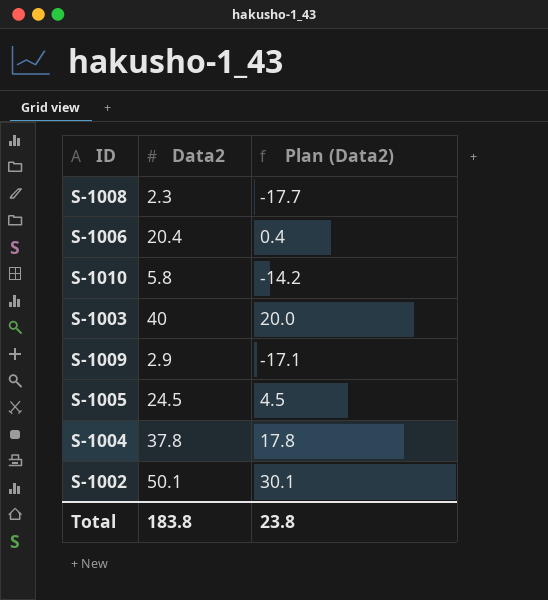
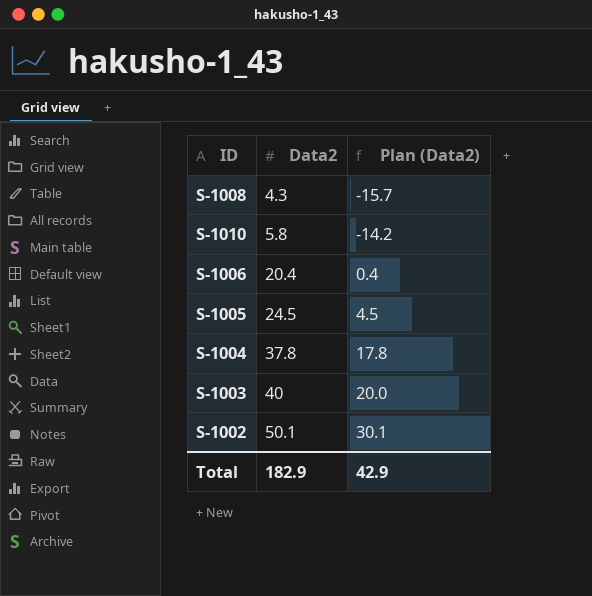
row order: none -> Data2 ascending
row S-1009: 2.9 | -17.1 -> none
S-1008 | Data2: 2.3 -> 4.3
S-1008 | Plan (Data2): -17.7 -> -15.7
Total | Data2: 183.8 -> 182.9
Total | Plan (Data2): 23.8 -> 42.9

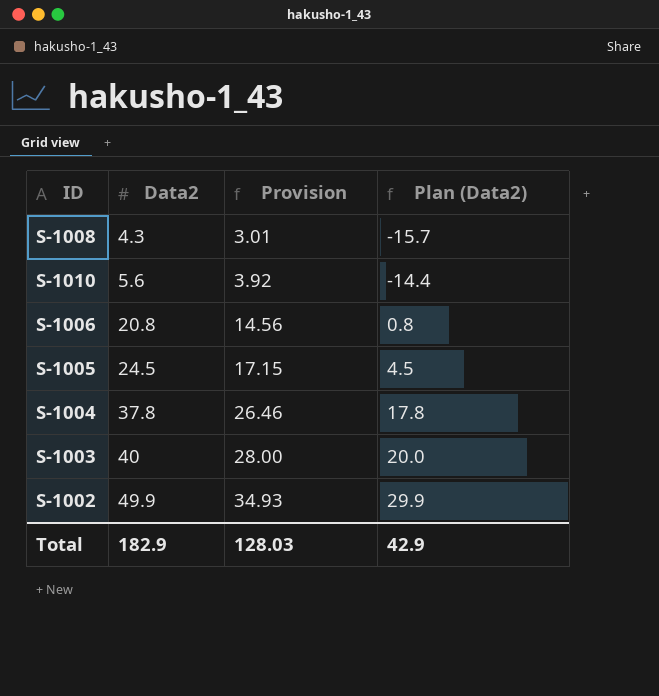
column Provision | formula: none -> [Data2] * 0.7
S-1010 | Data2: 5.8 -> 5.6
S-1010 | Plan (Data2): -14.2 -> -14.4
S-1006 | Data2: 20.4 -> 20.8
S-1006 | Plan (Data2): 0.4 -> 0.8
S-1002 | Data2: 50.1 -> 49.9
S-1002 | Plan (Data2): 30.1 -> 29.9

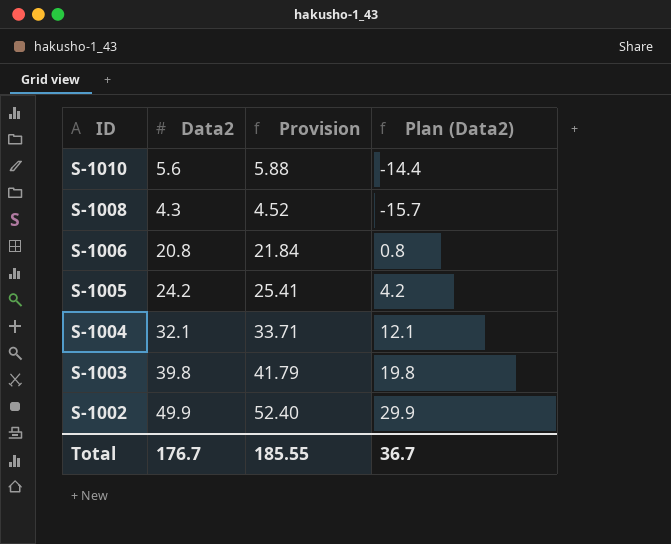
row order: Data2 ascending -> ID descending
column Provision | formula: [Data2] * 0.7 -> [Data2] * 1.05
S-1005 | Data2: 24.5 -> 24.2
S-1005 | Plan (Data2): 4.5 -> 4.2
S-1004 | Data2: 37.8 -> 32.1
S-1004 | Plan (Data2): 17.8 -> 12.1
S-1003 | Data2: 40 -> 39.8
S-1003 | Plan (Data2): 20.0 -> 19.8
Total | Data2: 182.9 -> 176.7
Total | Provision: 128.03 -> 185.55
Total | Plan (Data2): 42.9 -> 36.7

